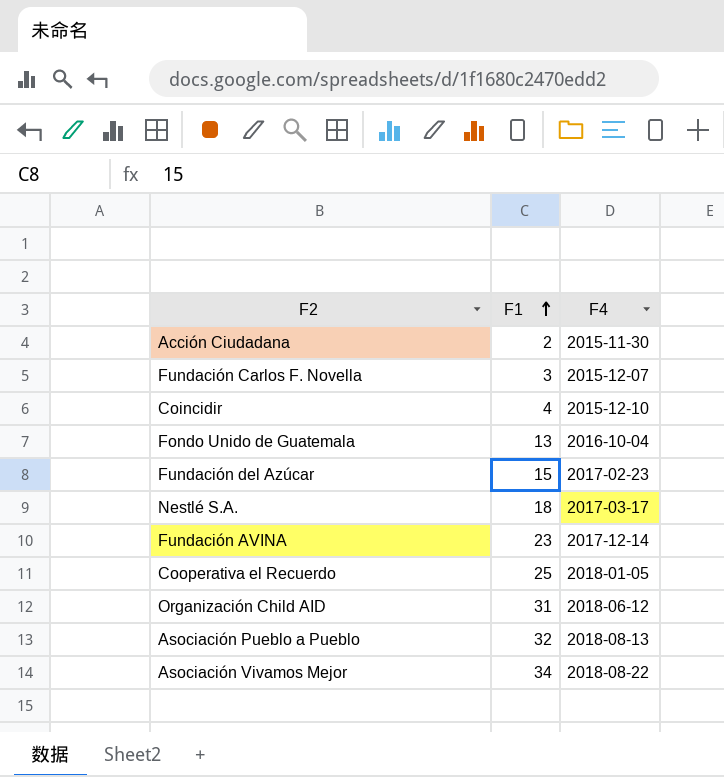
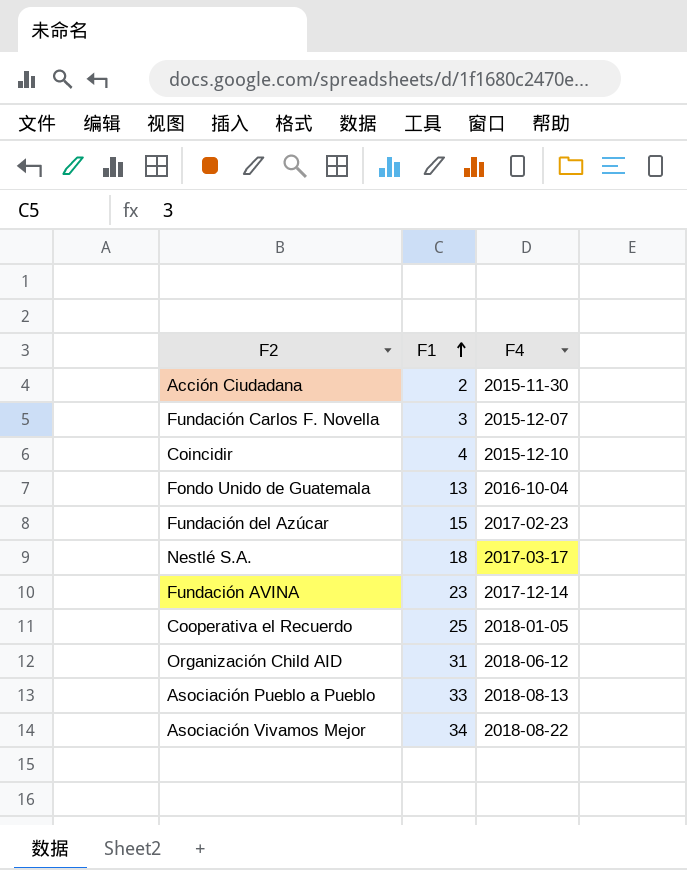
Asociación Pueblo a Pueblo | F1: 32 -> 33

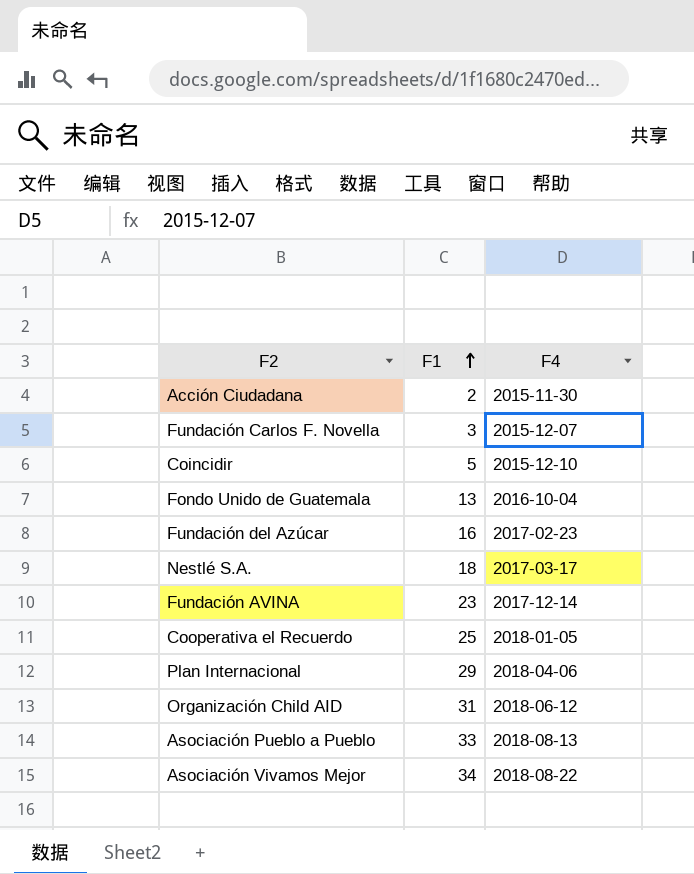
Coincidir | F1: 4 -> 5
Fundación del Azúcar | F1: 15 -> 16
row Plan Internacional: none -> 29 | 2018-04-06

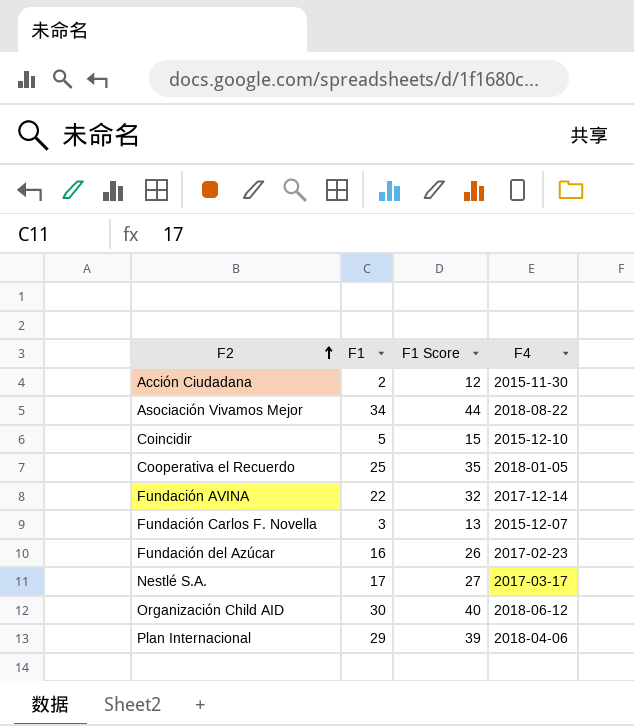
row order: F1 ascending -> F2 ascending
column F1 Score | formula: none -> [F1] + 10
row Fondo Unido de Guatemala: 13 | 2016-10-04 -> none
row Asociación Pueblo a Pueblo: 33 | 2018-08-13 -> none
Fundación AVINA | F1: 23 -> 22
Nestlé S.A. | F1: 18 -> 17
Organización Child AID | F1: 31 -> 30

